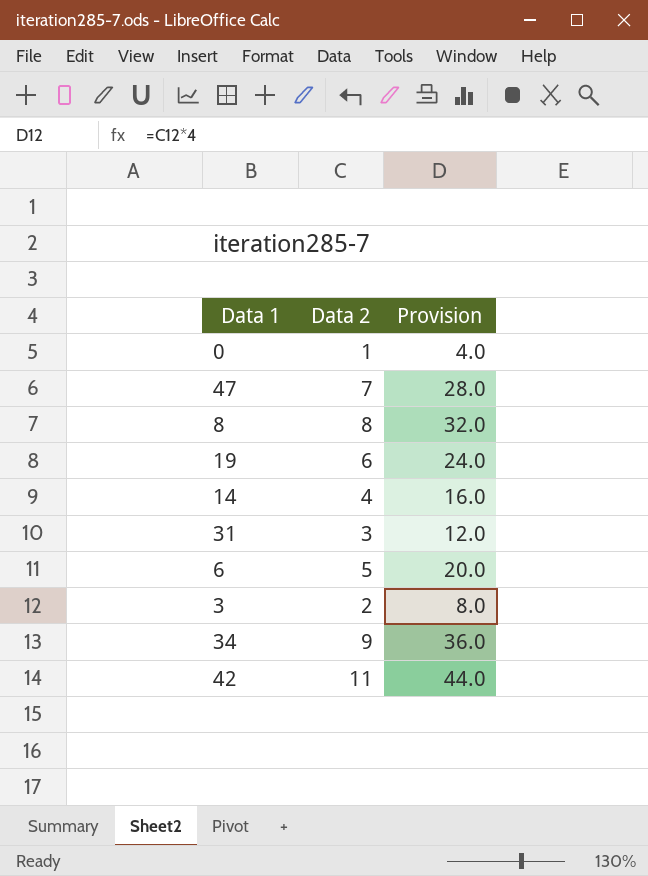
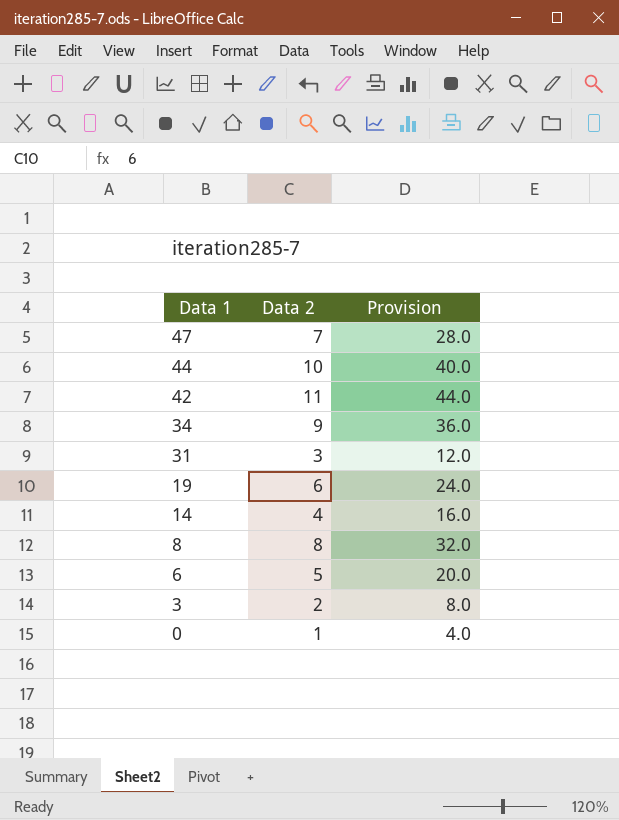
row order: none -> Data 1 descending
row 44: none -> 10 | 40.0

